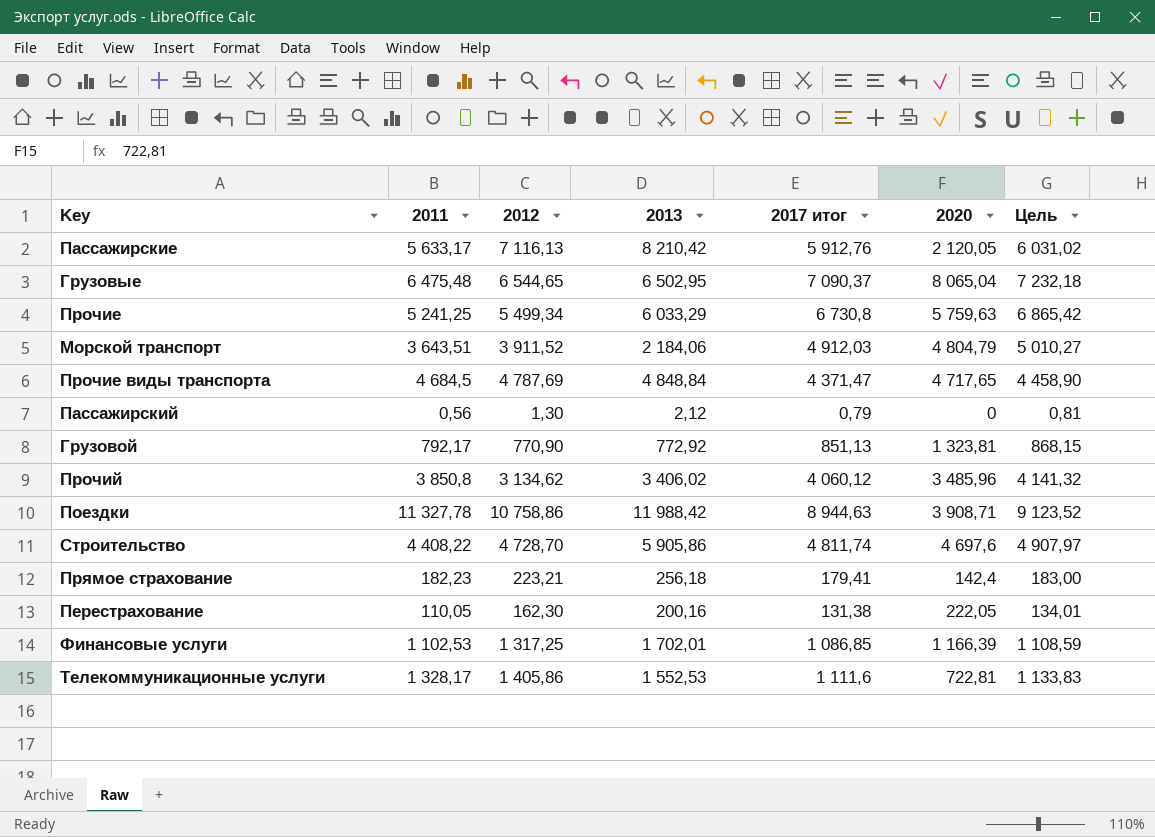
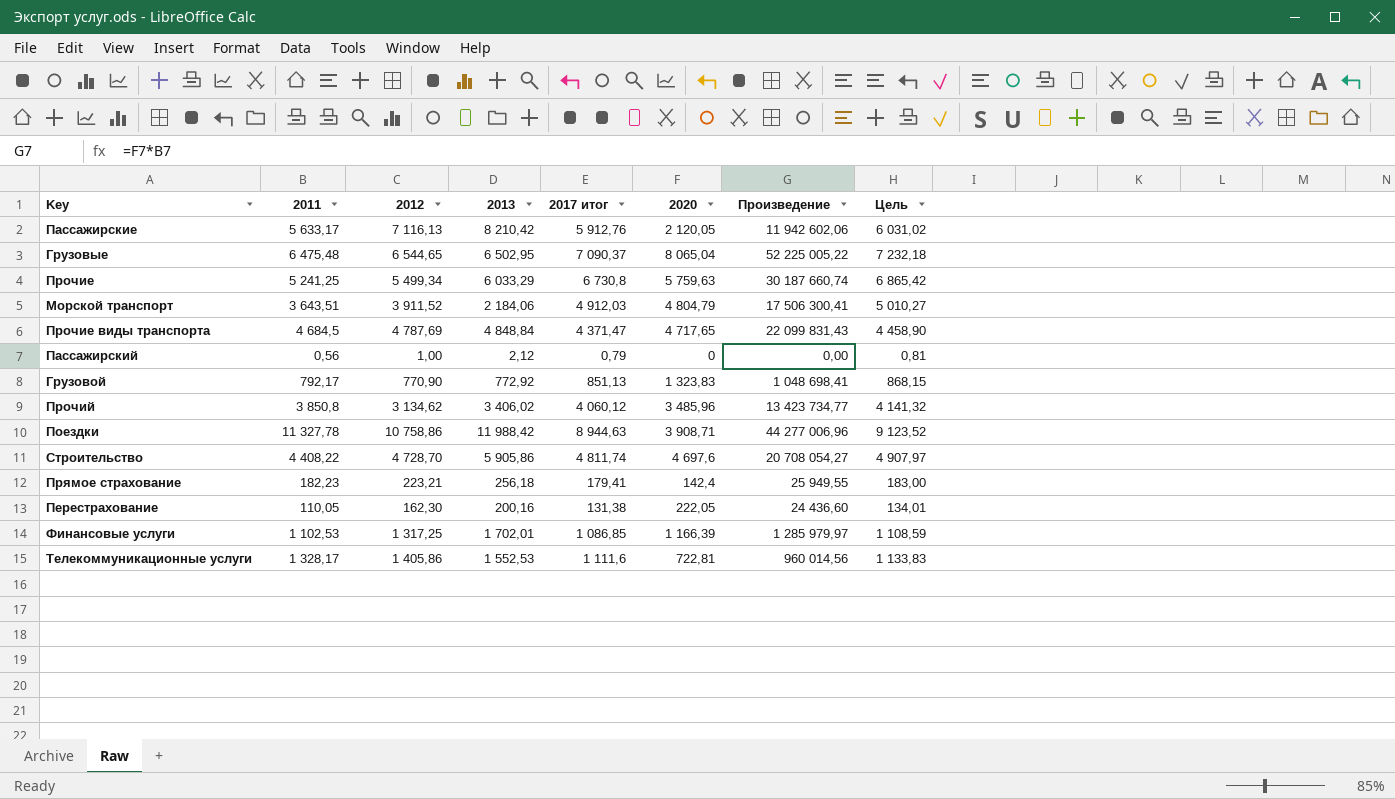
column Произведение | formula: none -> [2011] * [2020]
Пассажирский | 2012: 1,30 -> 1,00
Грузовой | 2020: 1 323,81 -> 1 323,83

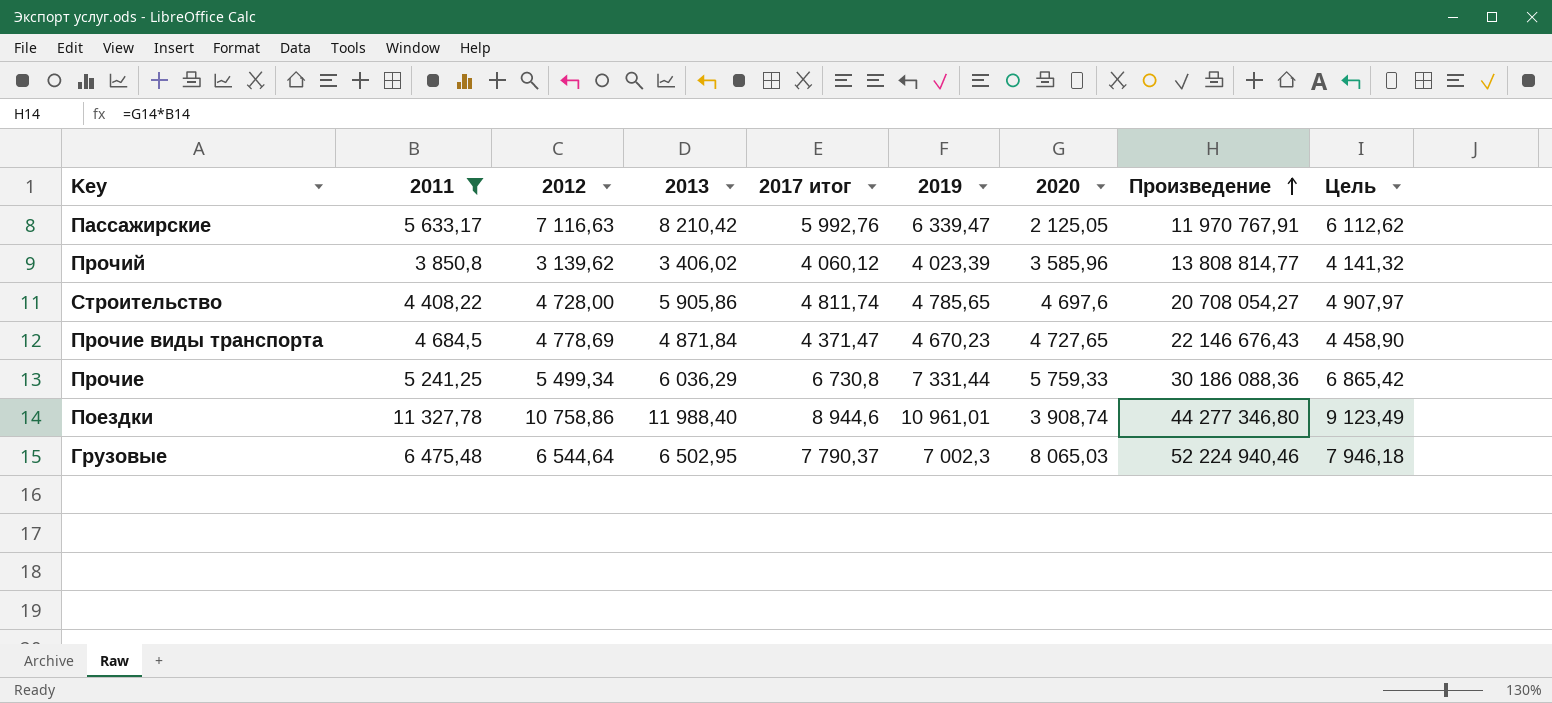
filter: none -> 2011 >= 3 850,8
row order: none -> Произведение ascending
column 2019 | position: none -> 6
Пассажирские | 2012: 7 116,13 -> 7 116,63
Пассажирские | 2017 итог: 5 912,76 -> 5 992,76
Пассажирские | 2020: 2 120,05 -> 2 125,05
Пассажирские | Произведение: 11 942 602,06 -> 11 970 767,91
Пассажирские | Цель: 6 031,02 -> 6 112,62
Прочий | 2012: 3 134,62 -> 3 139,62
Прочий | 2020: 3 485,96 -> 3 585,96
Прочий | Произведение: 13 423 734,77 -> 13 808 814,77
Строительство | 2012: 4 728,70 -> 4 728,00
Прочие виды транспорта | 2012: 4 787,69 -> 4 778,69
Прочие виды транспорта | 2013: 4 848,84 -> 4 871,84
Прочие виды транспорта | 2020: 4 717,65 -> 4 727,65
Прочие виды транспорта | Произведение: 22 099 831,43 -> 22 146 676,43
Прочие | 2013: 6 033,29 -> 6 036,29
Прочие | 2020: 5 759,63 -> 5 759,33
Прочие | Произведение: 30 187 660,74 -> 30 186 088,36
Поездки | 2013: 11 988,42 -> 11 988,40
Поездки | 2017 итог: 8 944,63 -> 8 944,6
Поездки | 2020: 3 908,71 -> 3 908,74
Поездки | Произведение: 44 277 006,96 -> 44 277 346,80
Поездки | Цель: 9 123,52 -> 9 123,49
Грузовые | 2012: 6 544,65 -> 6 544,64
Грузовые | 2017 итог: 7 090,37 -> 7 790,37
Грузовые | 2020: 8 065,04 -> 8 065,03
Грузовые | Произведение: 52 225 005,22 -> 52 224 940,46
Грузовые | Цель: 7 232,18 -> 7 946,18

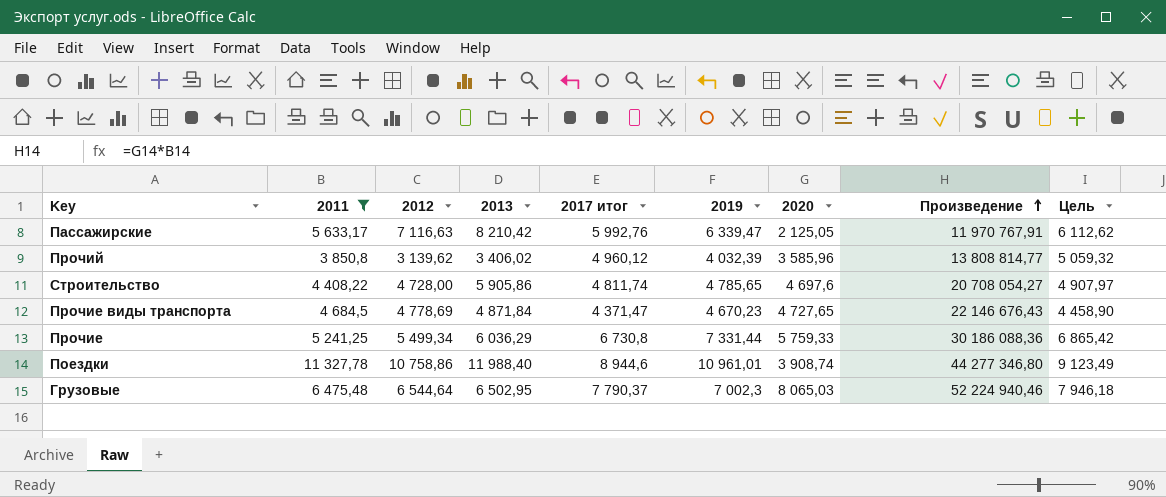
Прочий | 2017 итог: 4 060,12 -> 4 960,12
Прочий | 2019: 4 023,39 -> 4 032,39
Прочий | Цель: 4 141,32 -> 5 059,32

